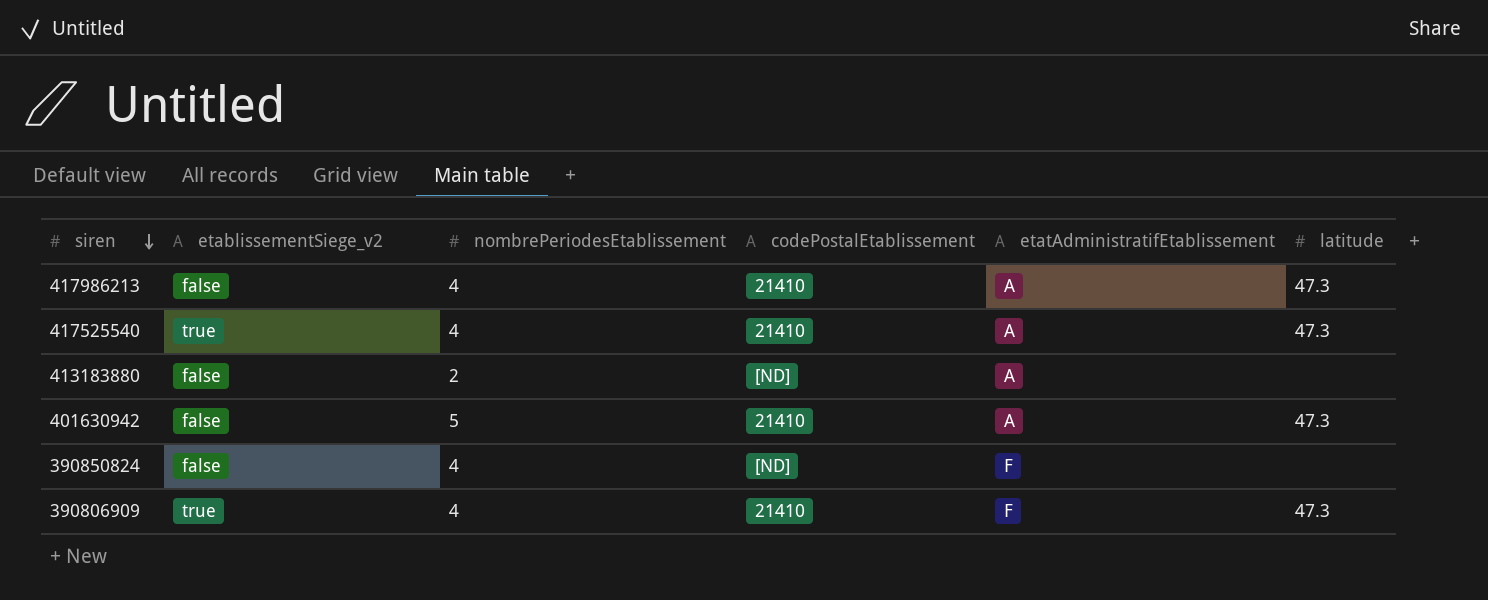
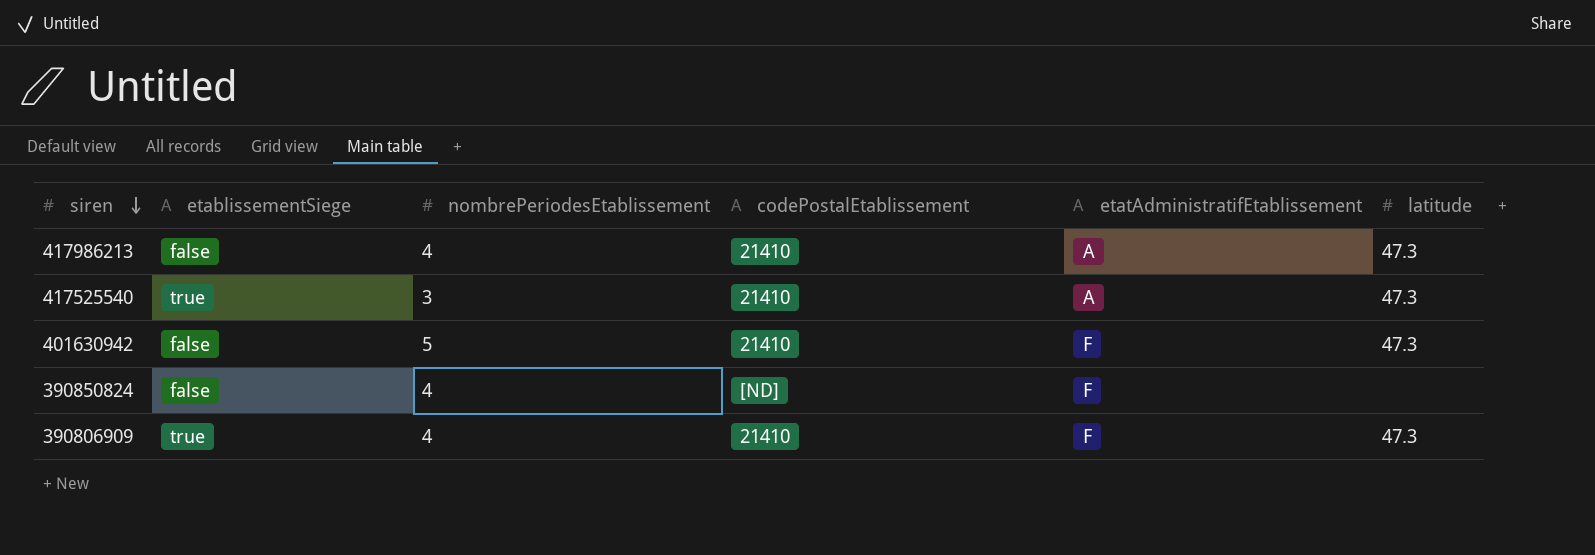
column name: etablissementSiege_v2 -> etablissementSiege
row 413183880: false | 2 | [ND] | A | none -> none
417525540 | nombrePeriodesEtablissement: 4 -> 3
401630942 | etatAdministratifEtablissement: A -> F

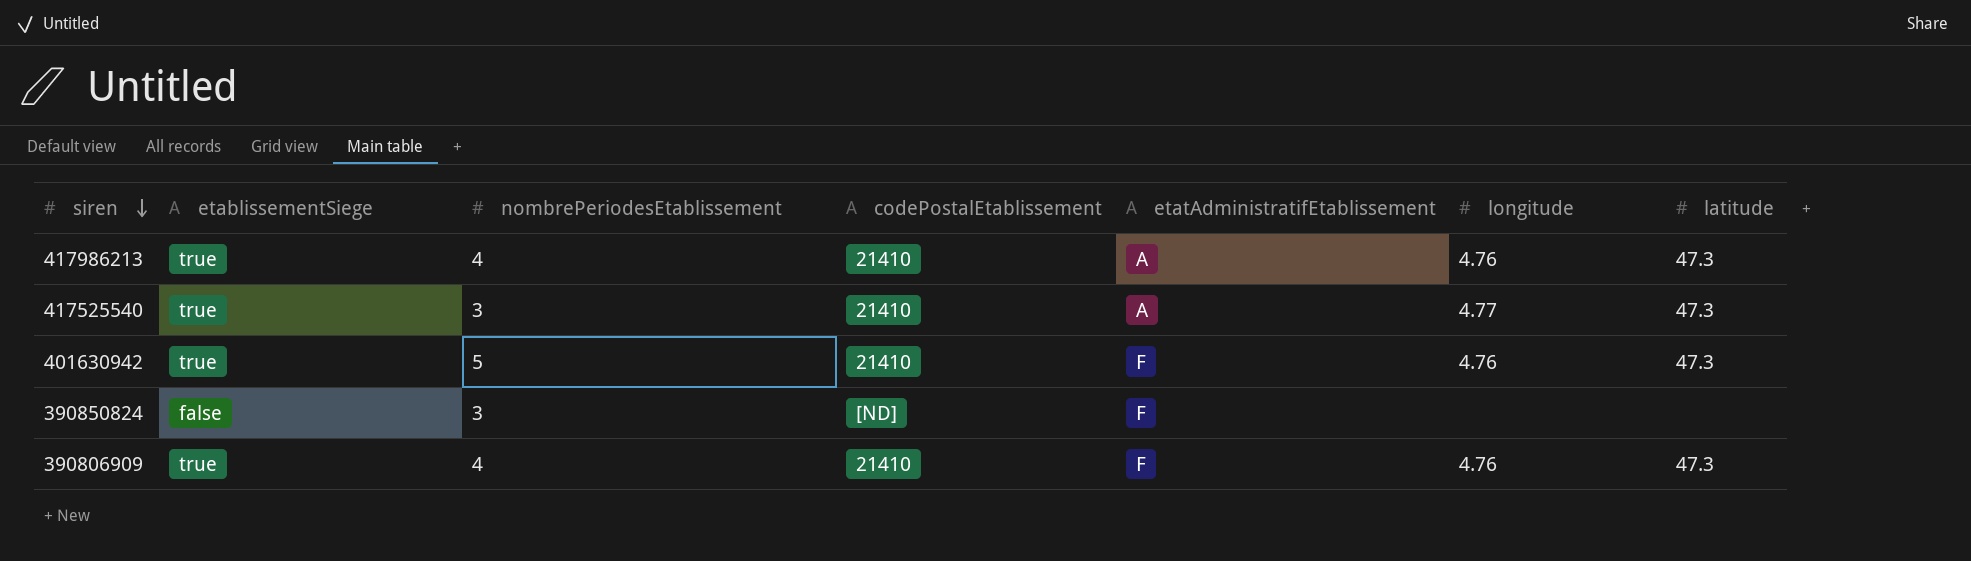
column longitude | position: none -> 6
417986213 | etablissementSiege: false -> true
401630942 | etablissementSiege: false -> true
390850824 | nombrePeriodesEtablissement: 4 -> 3

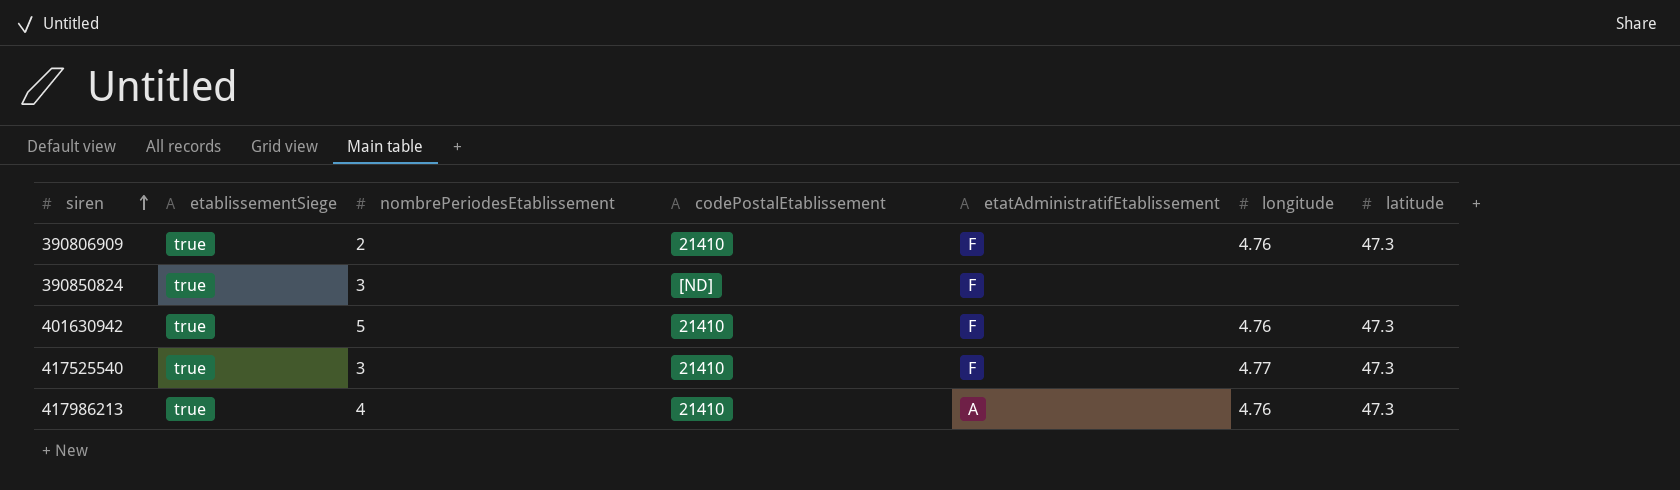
row order: siren descending -> siren ascending
390806909 | nombrePeriodesEtablissement: 4 -> 2
390850824 | etablissementSiege: false -> true
417525540 | etatAdministratifEtablissement: A -> F

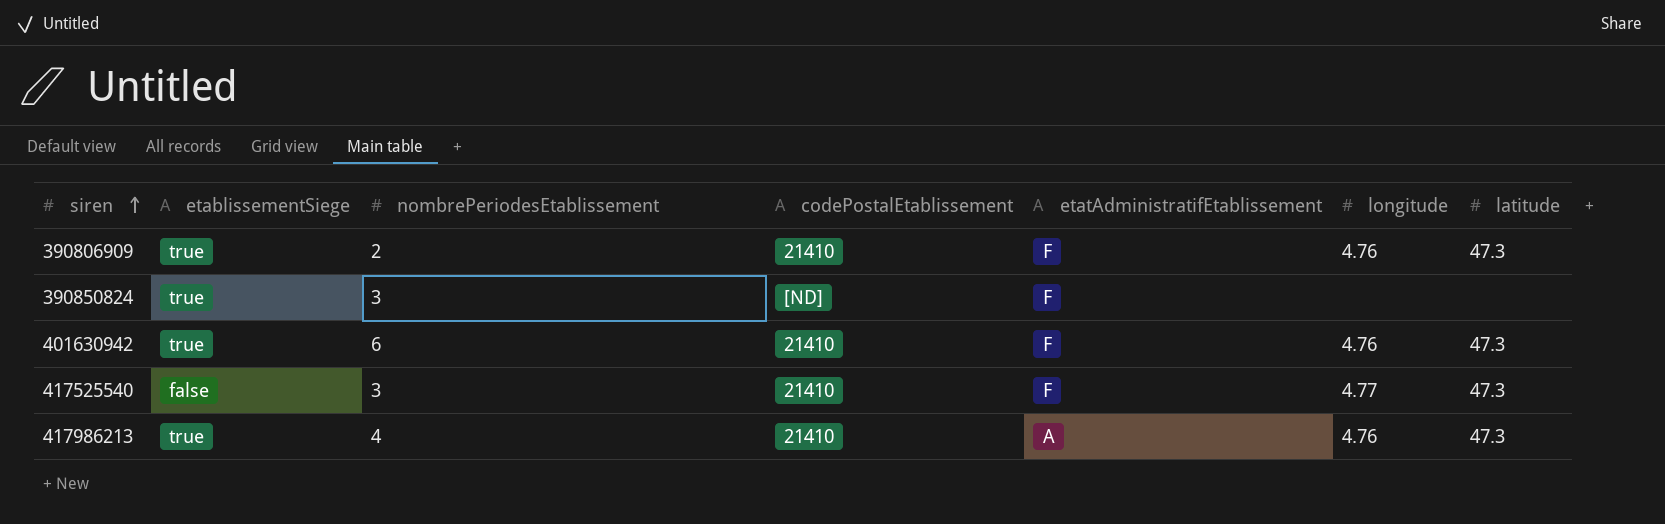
401630942 | nombrePeriodesEtablissement: 5 -> 6
417525540 | etablissementSiege: true -> false

